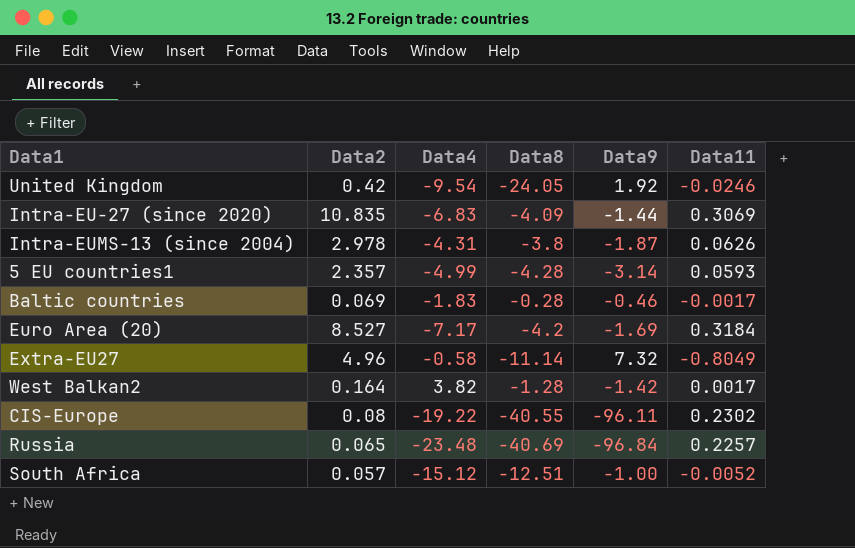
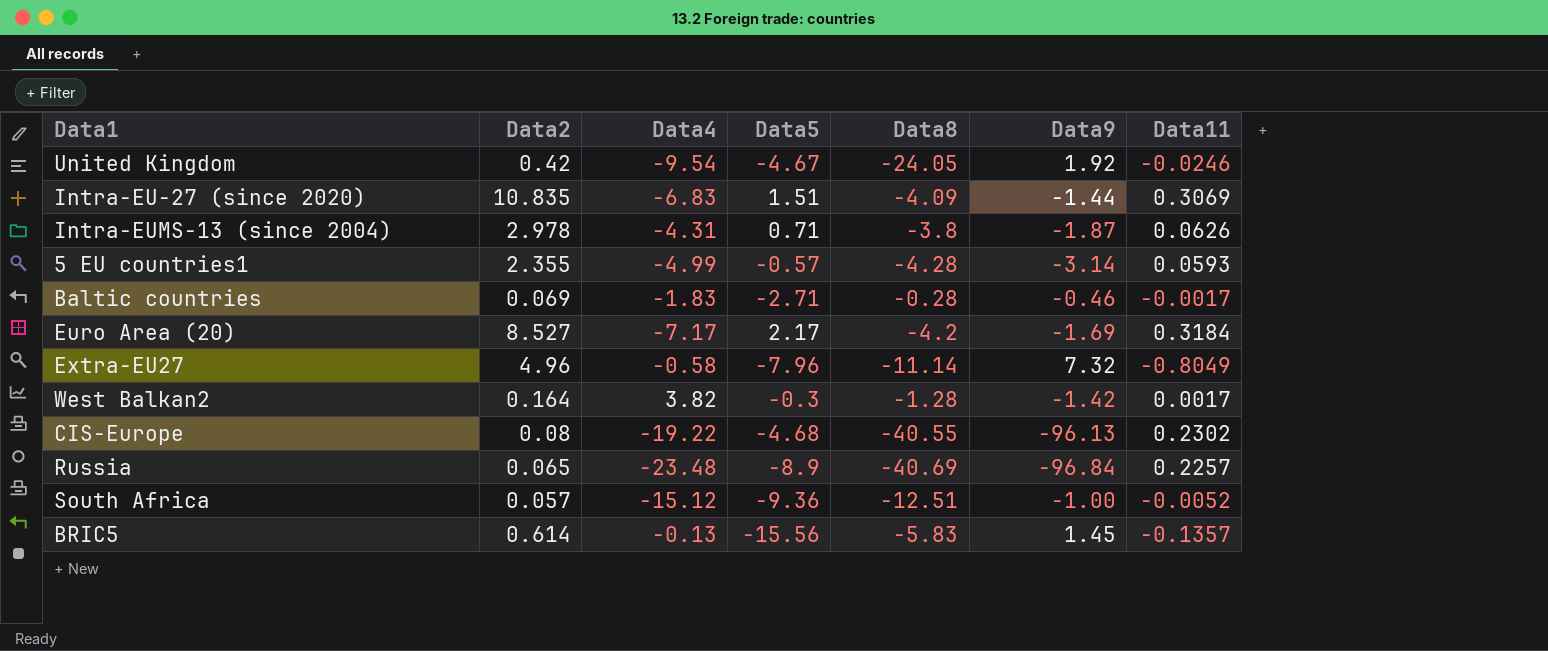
column Data5 | position: none -> 4
5 EU countries1 | Data2: 2.357 -> 2.355
CIS-Europe | Data9: -96.11 -> -96.13
row BRIC5: none -> 0.614 | -0.13 | -15.56 | -5.83 | 1.45 | -0.1357

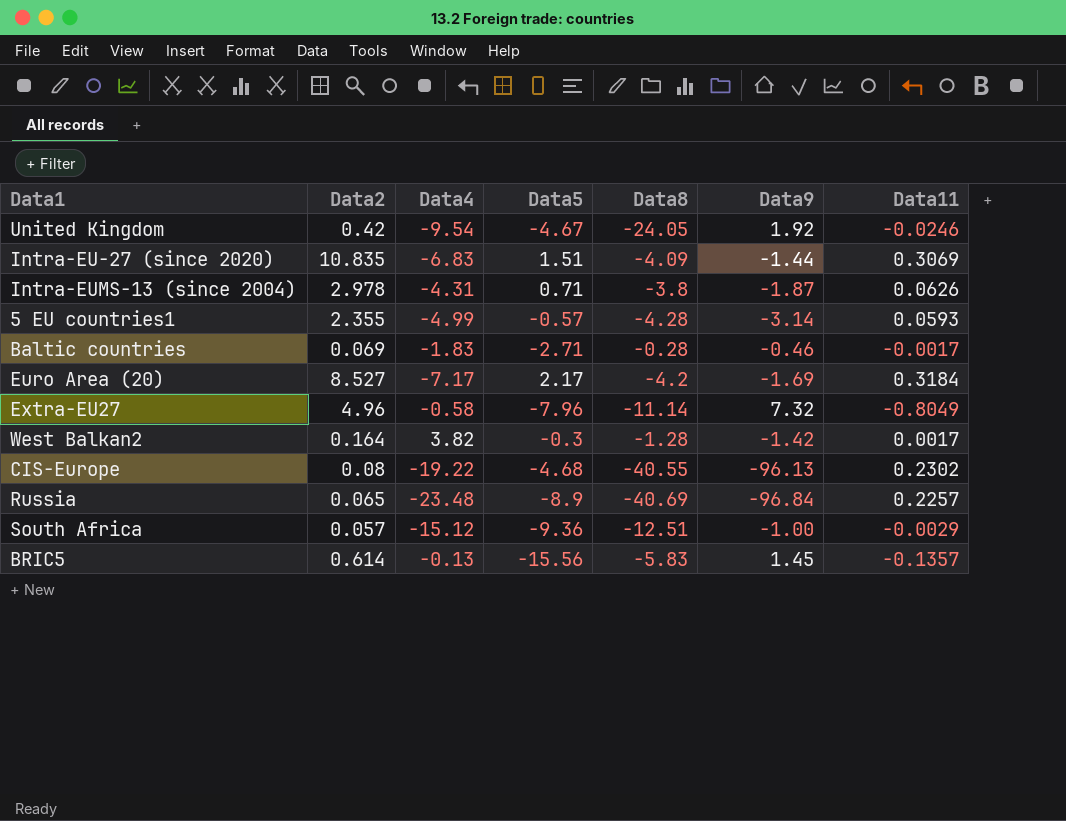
South Africa | Data11: -0.0052 -> -0.0029

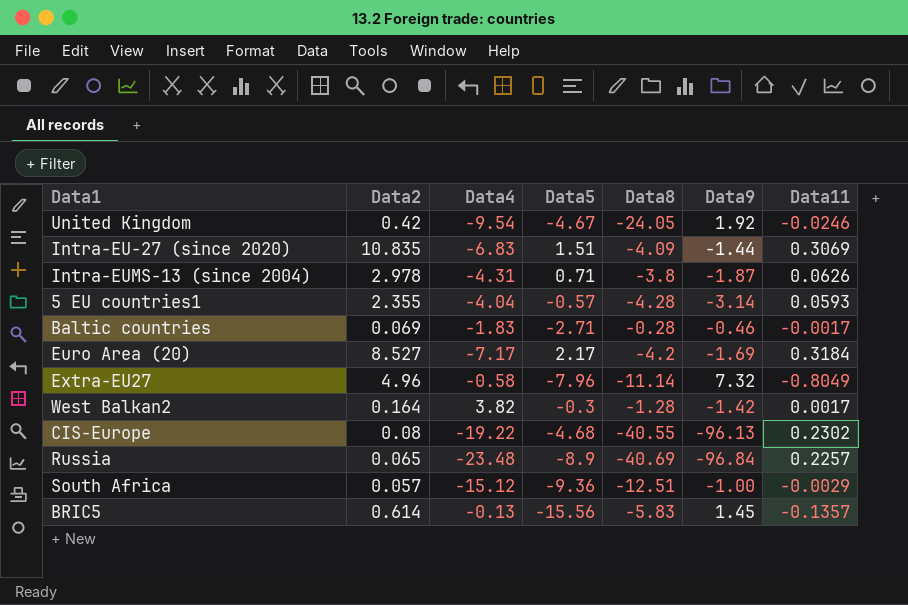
5 EU countries1 | Data4: -4.99 -> -4.04

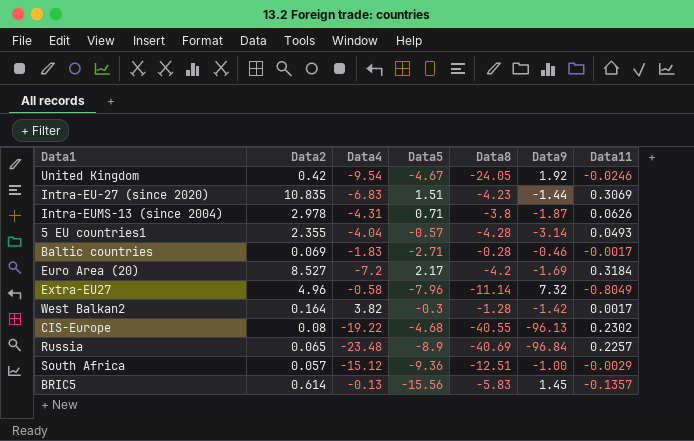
Intra-EU-27 (since 2020) | Data8: -4.09 -> -4.23
5 EU countries1 | Data11: 0.0593 -> 0.0493
Euro Area (20) | Data4: -7.17 -> -7.2

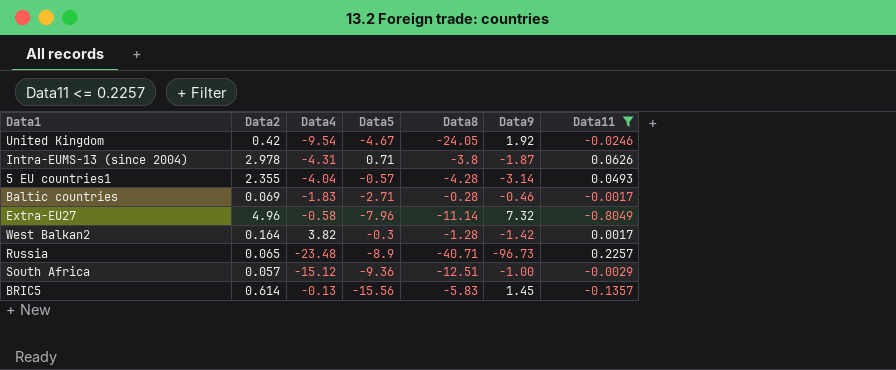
filter: none -> Data11 <= 0.2257
Russia | Data8: -40.69 -> -40.71
Russia | Data9: -96.84 -> -96.73

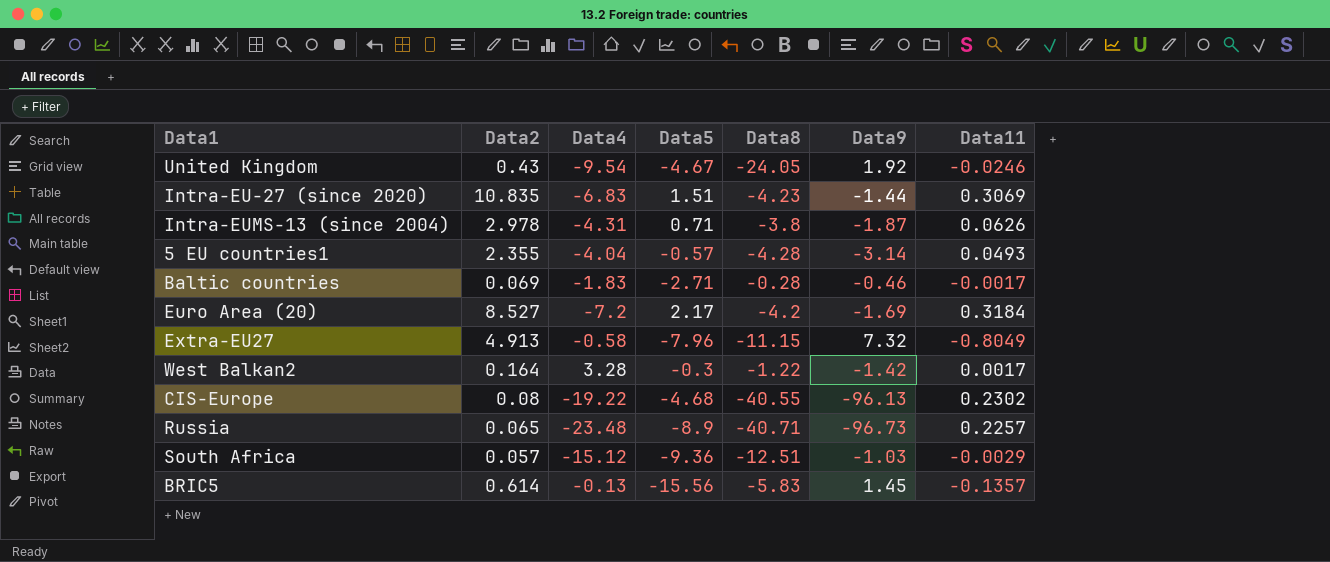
filter: Data11 <= 0.2257 -> none
United Kingdom | Data2: 0.42 -> 0.43
Extra-EU27 | Data2: 4.96 -> 4.913
Extra-EU27 | Data8: -11.14 -> -11.15
West Balkan2 | Data4: 3.82 -> 3.28
West Balkan2 | Data8: -1.28 -> -1.22
South Africa | Data9: -1.00 -> -1.03

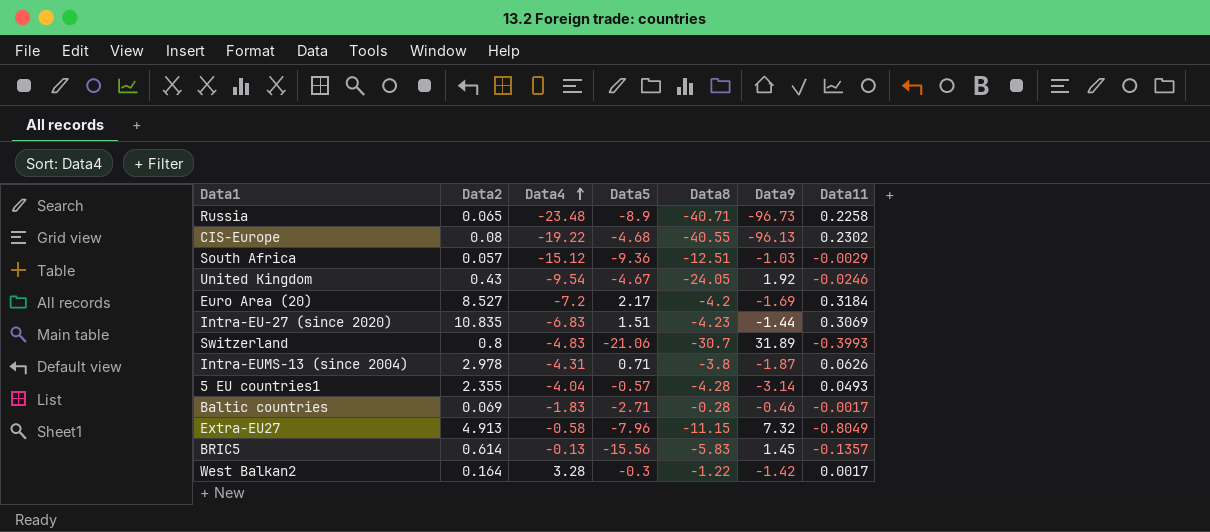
row order: none -> Data4 ascending
Russia | Data11: 0.2257 -> 0.2258
row Switzerland: none -> 0.8 | -4.83 | -21.06 | -30.7 | 31.89 | -0.3993

